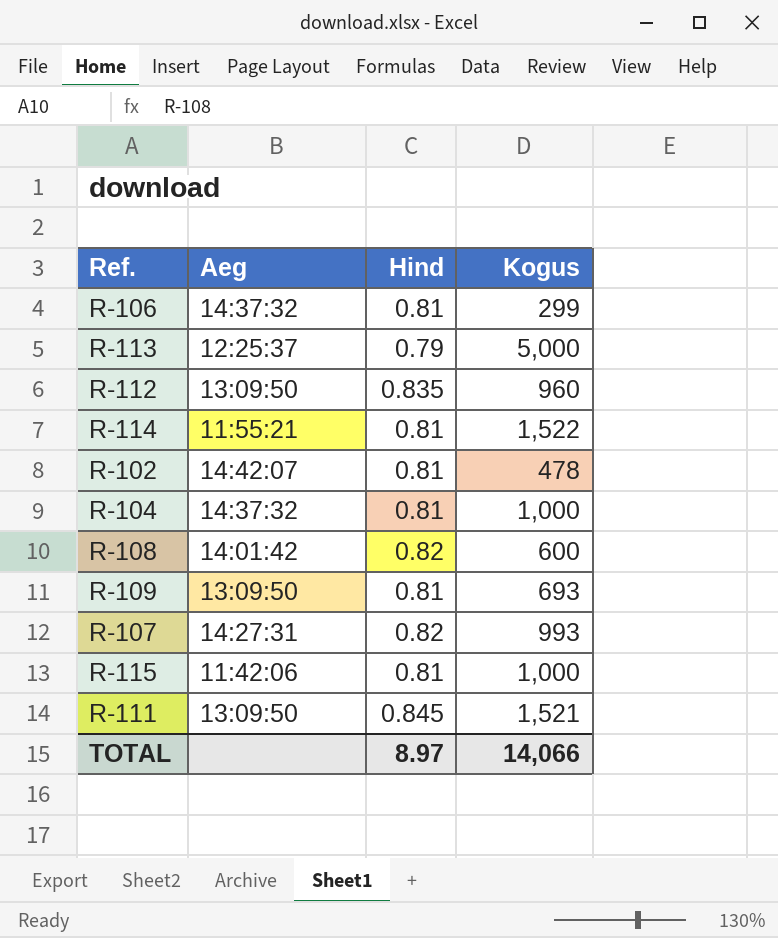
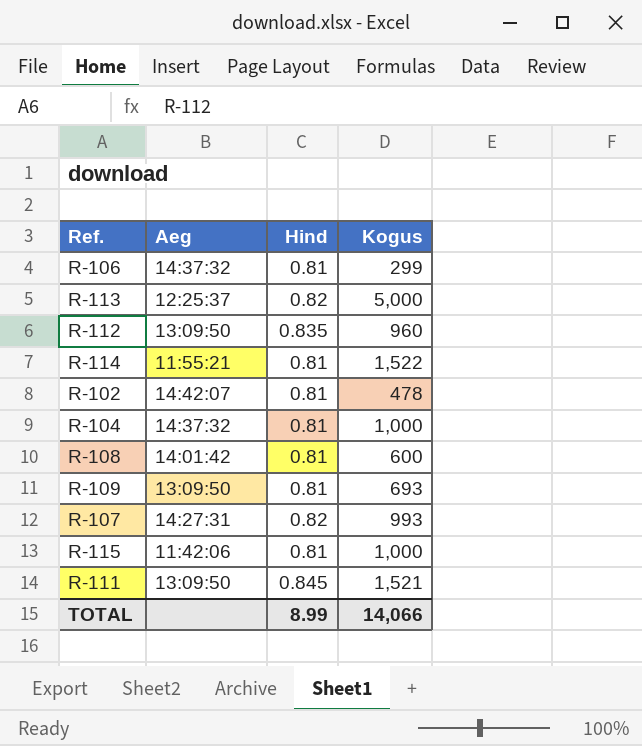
R-113 | Hind: 0.79 -> 0.82
R-108 | Hind: 0.82 -> 0.81
TOTAL | Hind: 8.97 -> 8.99

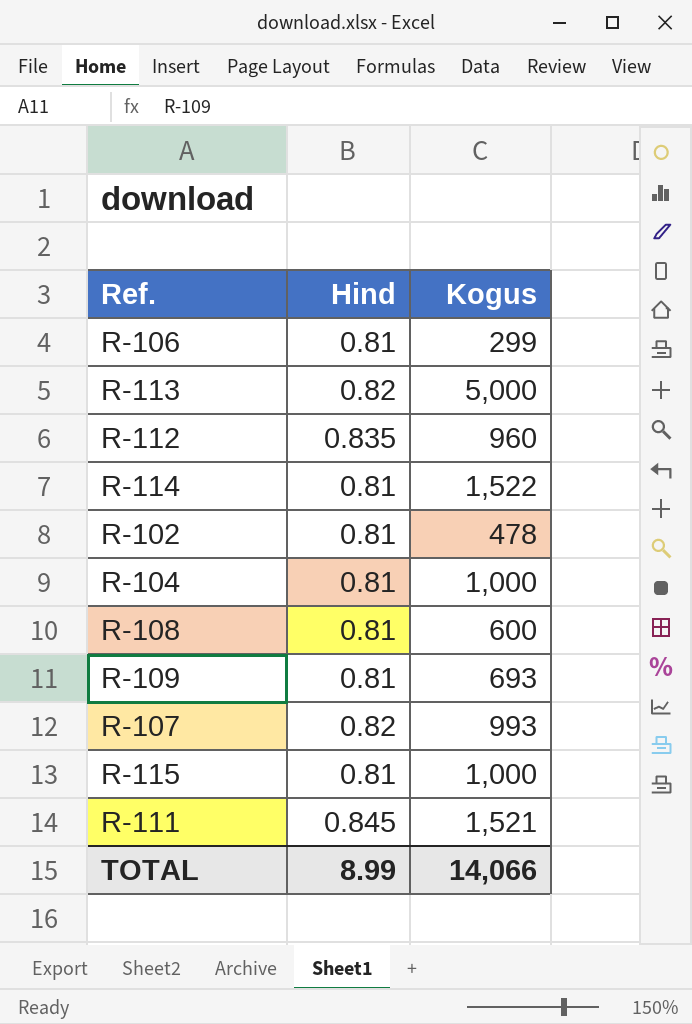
column Aeg | position: 2 -> none

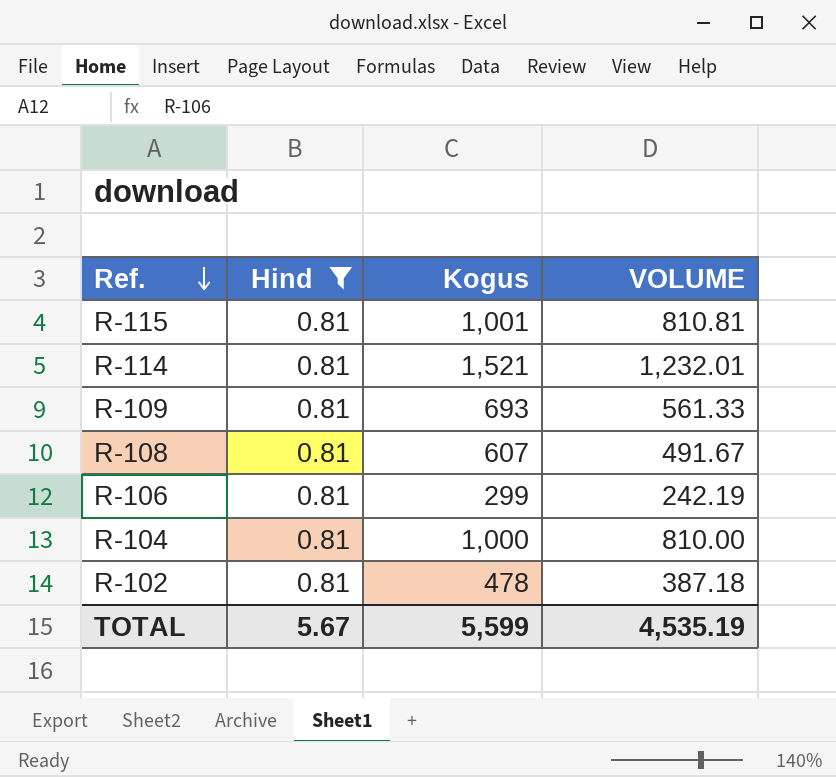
filter: none -> Hind = 0.81
row order: none -> Ref. descending
column VOLUME | formula: none -> [Hind] * [Kogus]
R-115 | Kogus: 1,000 -> 1,001
R-114 | Kogus: 1,522 -> 1,521
R-108 | Kogus: 600 -> 607
TOTAL | Hind: 8.99 -> 5.67
TOTAL | Kogus: 14,066 -> 5,599

